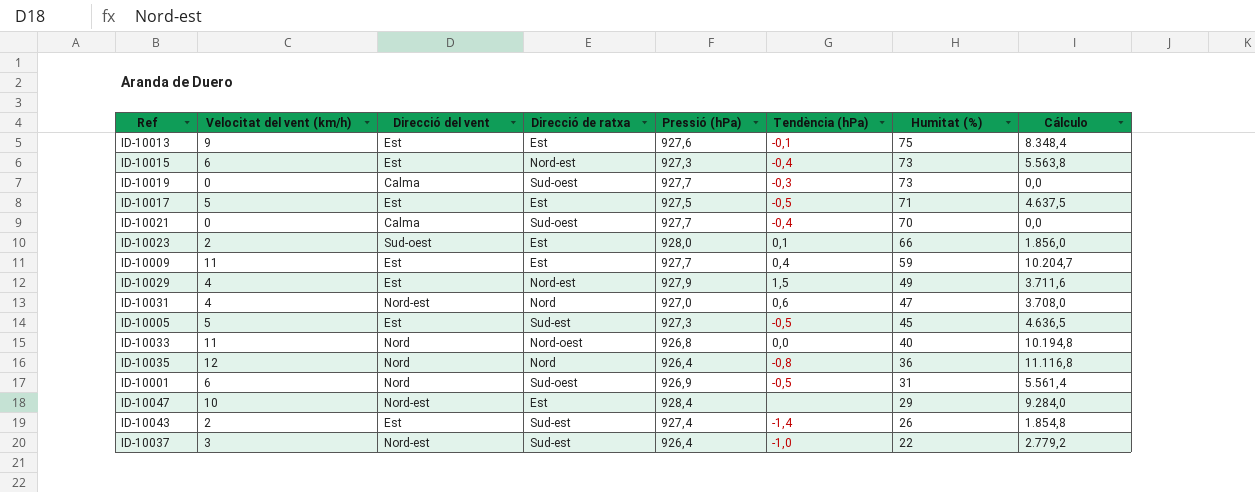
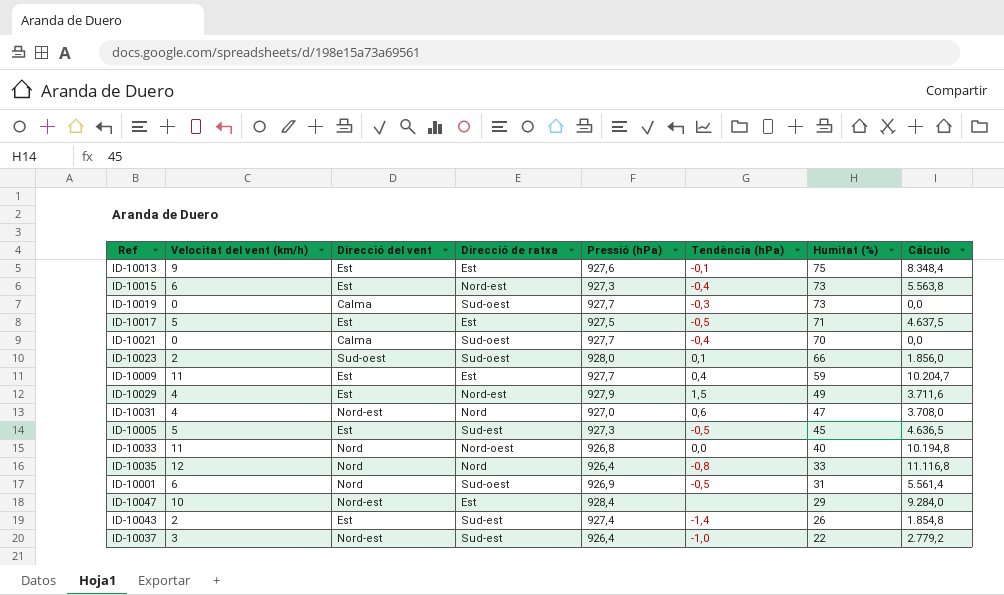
ID-10023 | Direcció de ratxa: Est -> Sud-oest
ID-10035 | Humitat (%): 36 -> 33

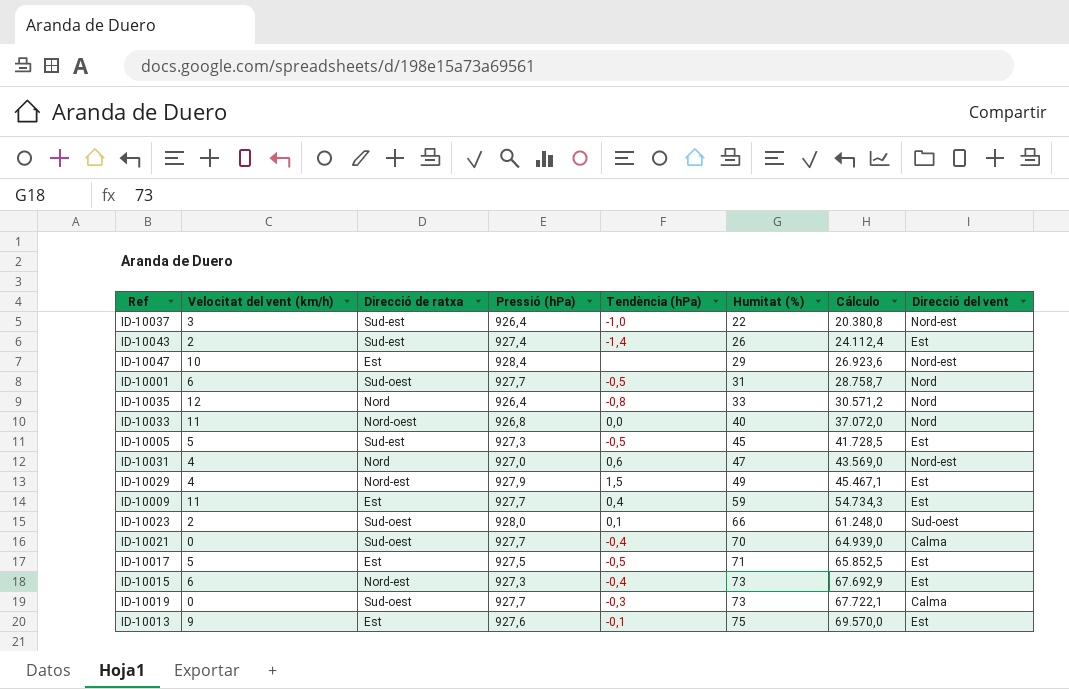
row order: Humitat (%) descending -> Humitat (%) ascending
column Cálculo | formula: [Velocitat del vent (km/h)] * [Pressió (hPa)] -> [Pressió (hPa)] * [Humitat (%)]
column Direcció del vent | position: 3 -> 8
ID-10001 | Pressió (hPa): 926,9 -> 927,7

